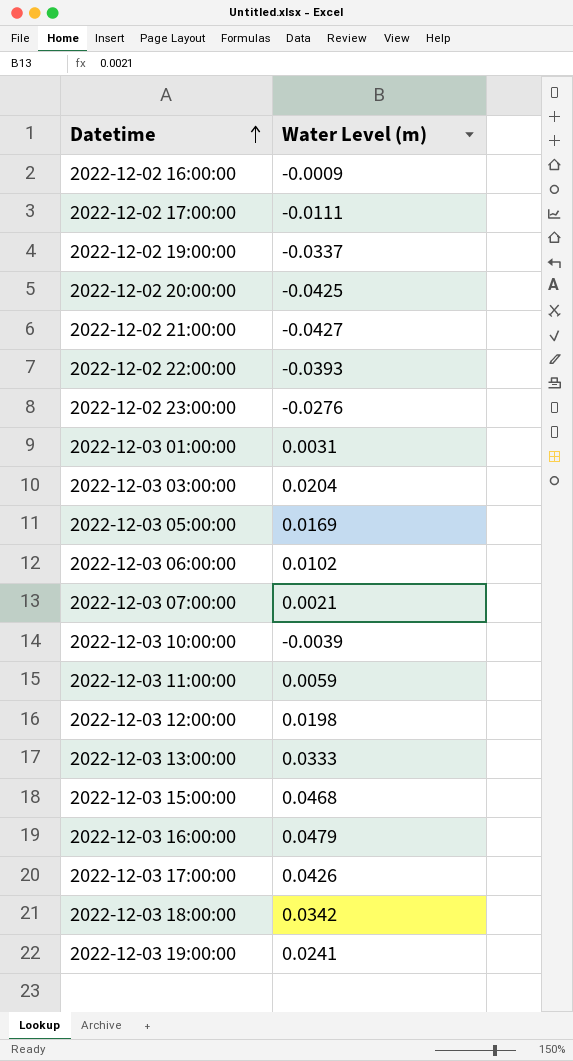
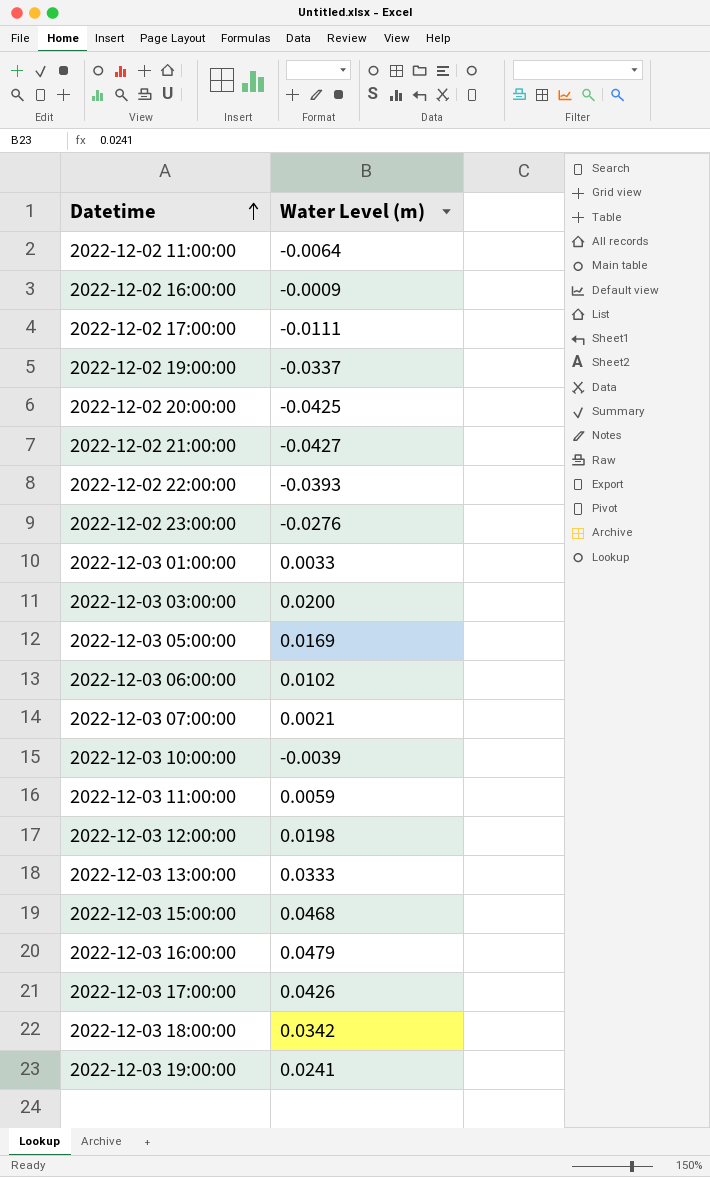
row 2022-12-02 11:00:00: none -> -0.0064
2022-12-03 01:00:00 | Water Level (m): 0.0031 -> 0.0033
2022-12-03 03:00:00 | Water Level (m): 0.0204 -> 0.0200

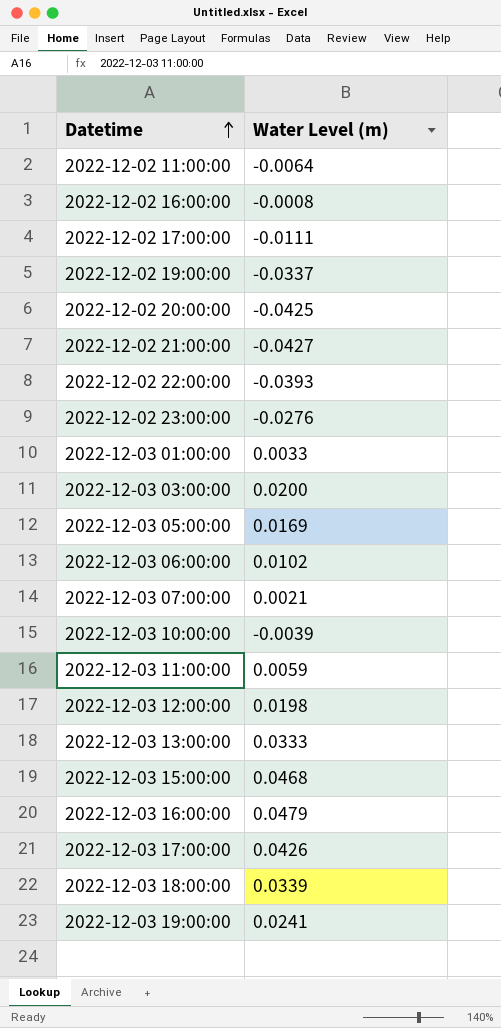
2022-12-02 16:00:00 | Water Level (m): -0.0009 -> -0.0008
2022-12-03 18:00:00 | Water Level (m): 0.0342 -> 0.0339

